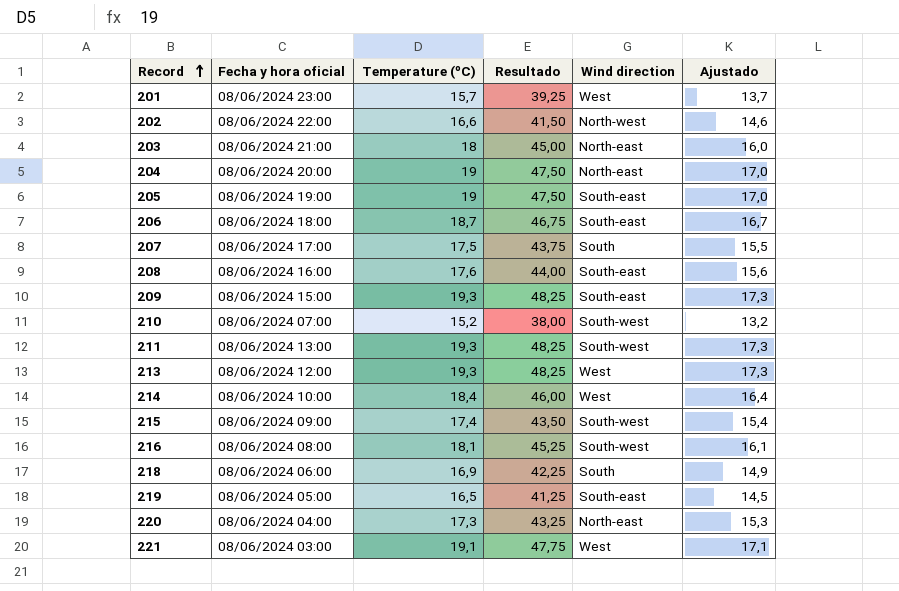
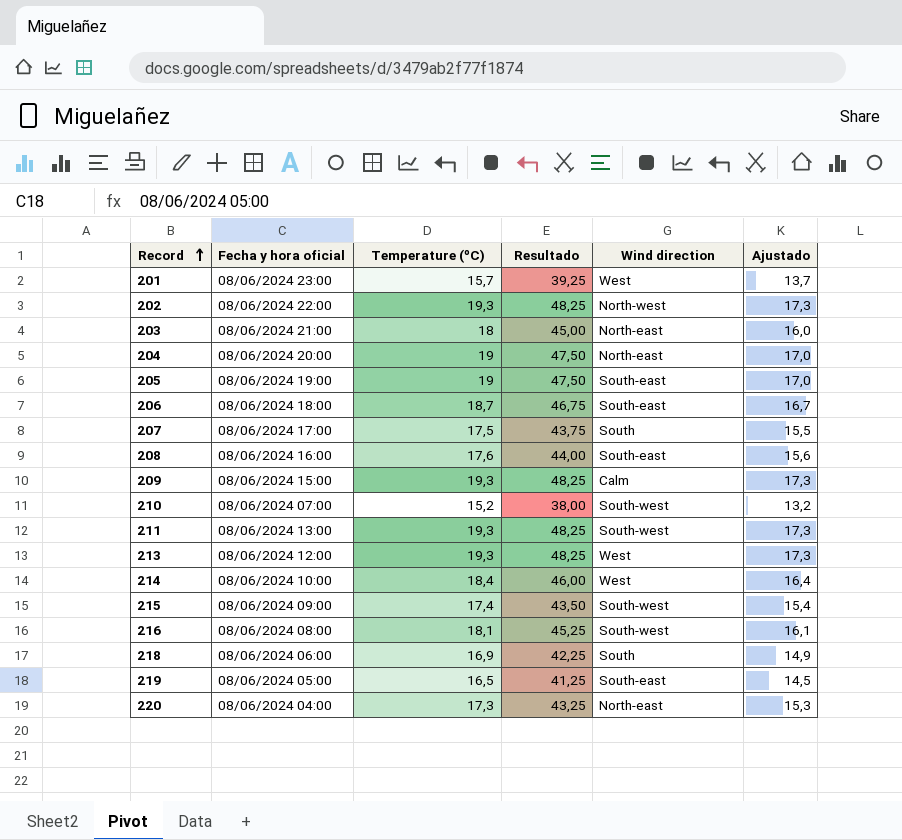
row 221: 08/06/2024 03:00 | 19,1 | 47,75 | West | 17,1 -> none
202 | Temperature (ºC): 16,6 -> 19,3
202 | Resultado: 41,50 -> 48,25
202 | Ajustado: 14,6 -> 17,3
209 | Wind direction: South-east -> Calm

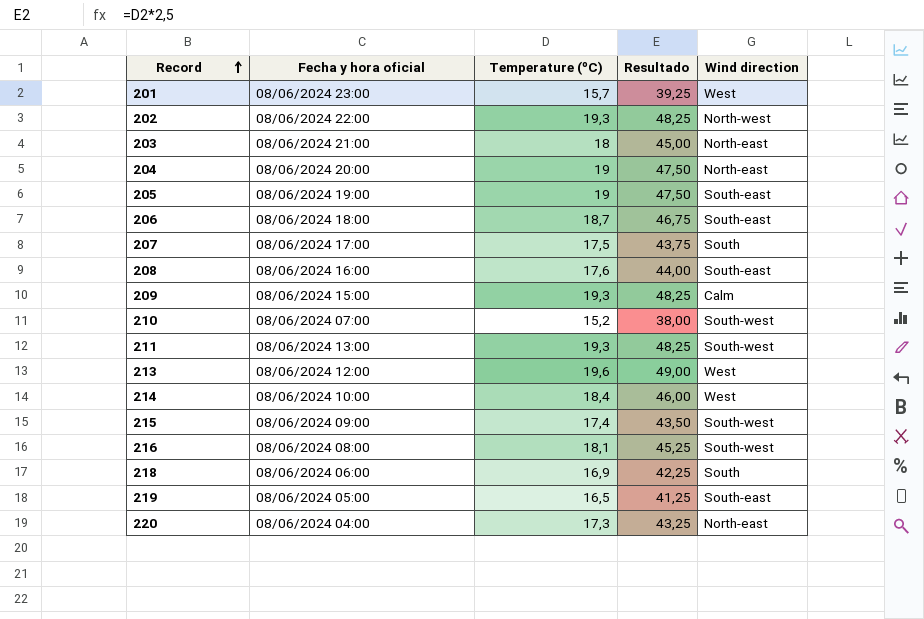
column Ajustado | formula: [Temperature (ºC)] - 2 -> none
213 | Temperature (ºC): 19,3 -> 19,6
213 | Resultado: 48,25 -> 49,00

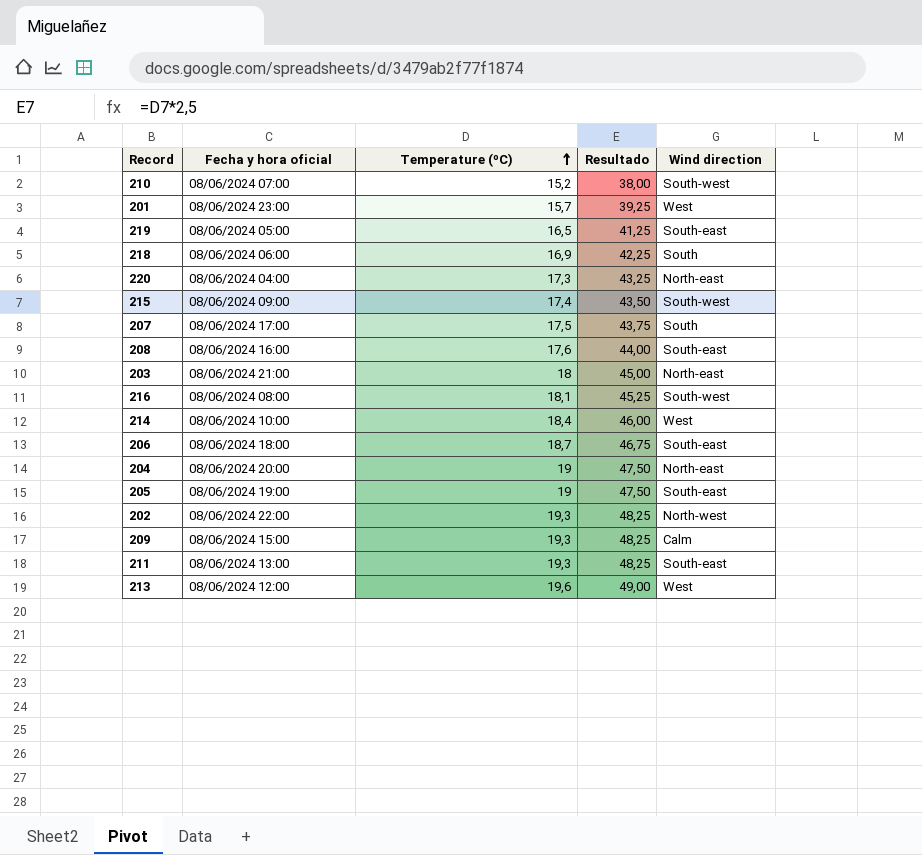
row order: Record ascending -> Temperature (ºC) ascending
211 | Wind direction: South-west -> South-east

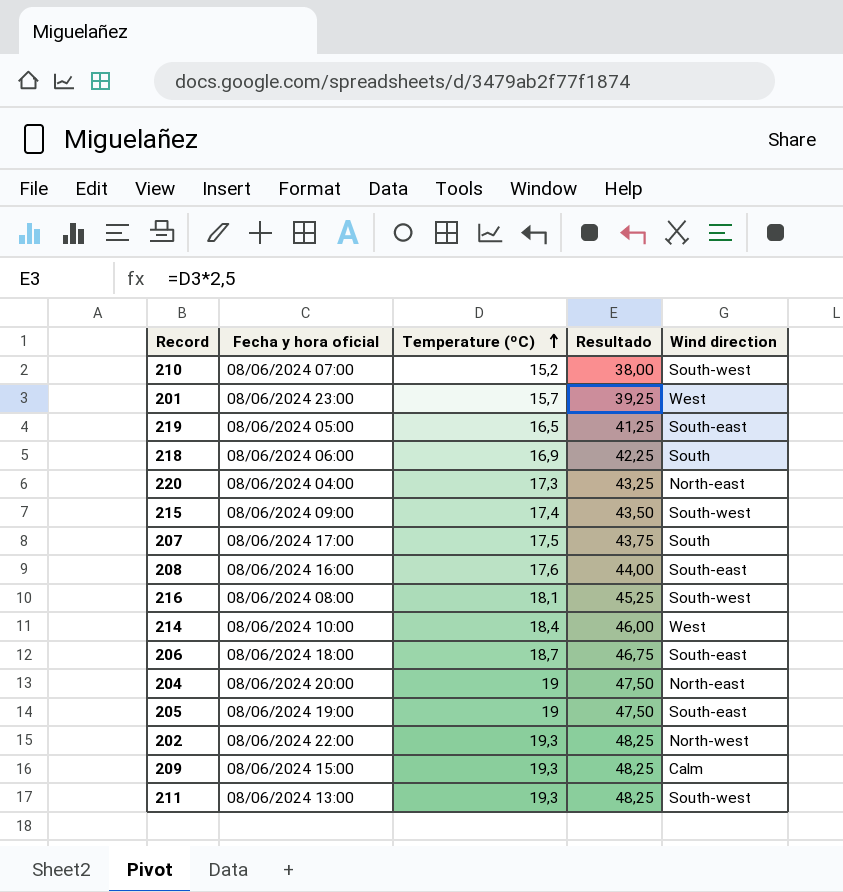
row 203: 08/06/2024 21:00 | 18 | 45,00 | North-east -> none
row 213: 08/06/2024 12:00 | 19,6 | 49,00 | West -> none
211 | Wind direction: South-east -> South-west

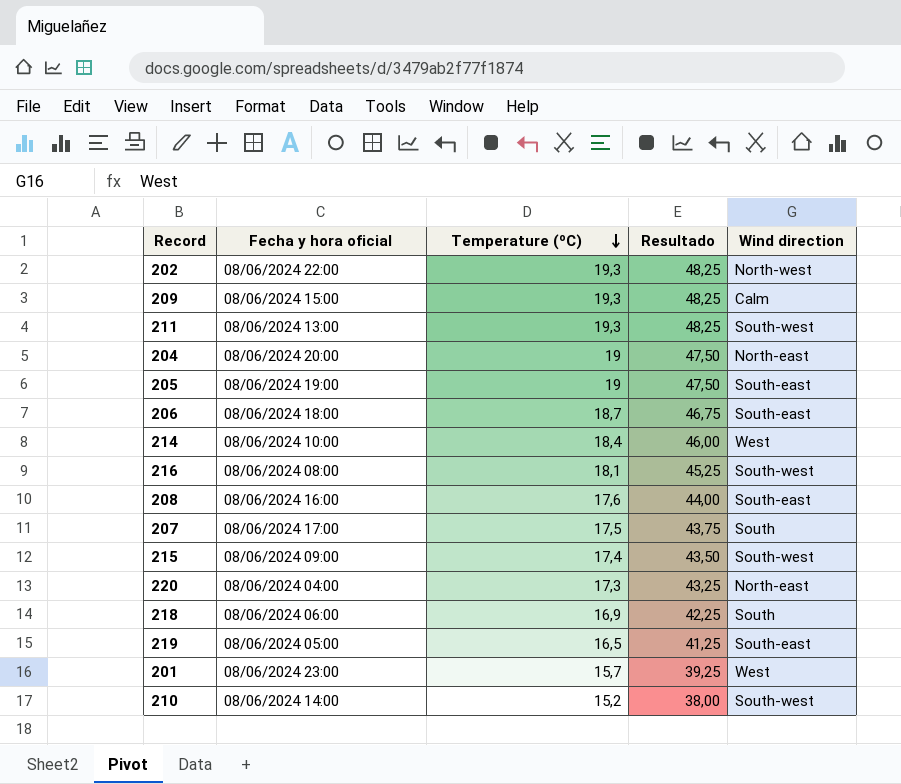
row order: Temperature (ºC) ascending -> Temperature (ºC) descending
210 | Fecha y hora oficial: 08/06/2024 07:00 -> 08/06/2024 14:00

